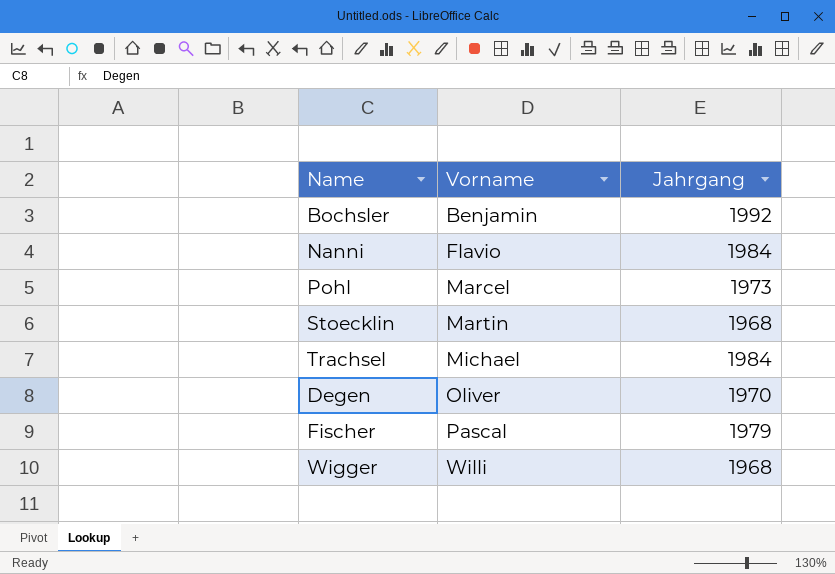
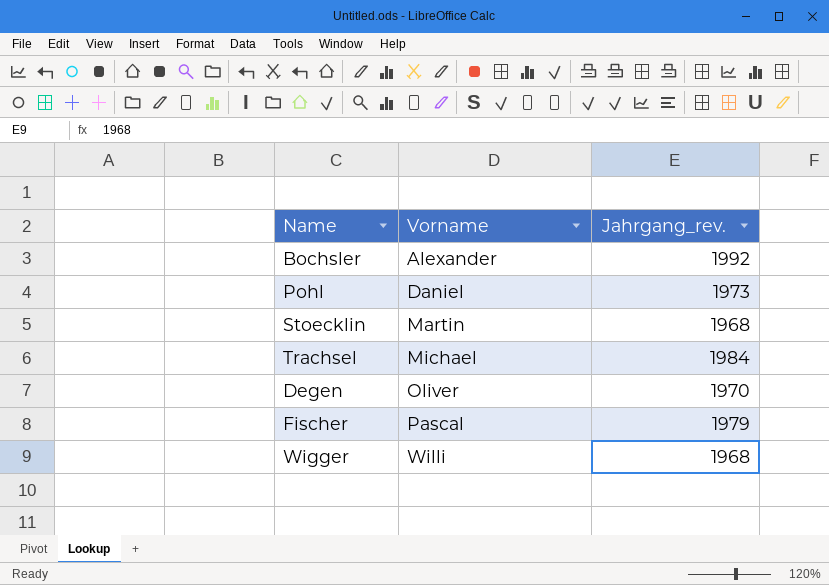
column name: Jahrgang -> Jahrgang_rev.
row Nanni: Flavio | 1984 -> none
Bochsler | Vorname: Benjamin -> Alexander
Pohl | Vorname: Marcel -> Daniel

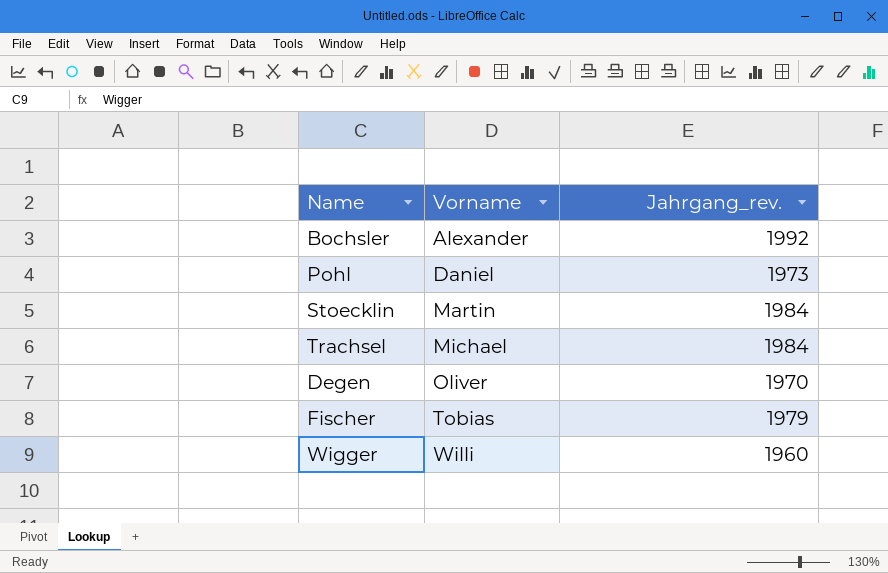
Stoecklin | Jahrgang_rev.: 1968 -> 1984
Fischer | Vorname: Pascal -> Tobias
Wigger | Jahrgang_rev.: 1968 -> 1960

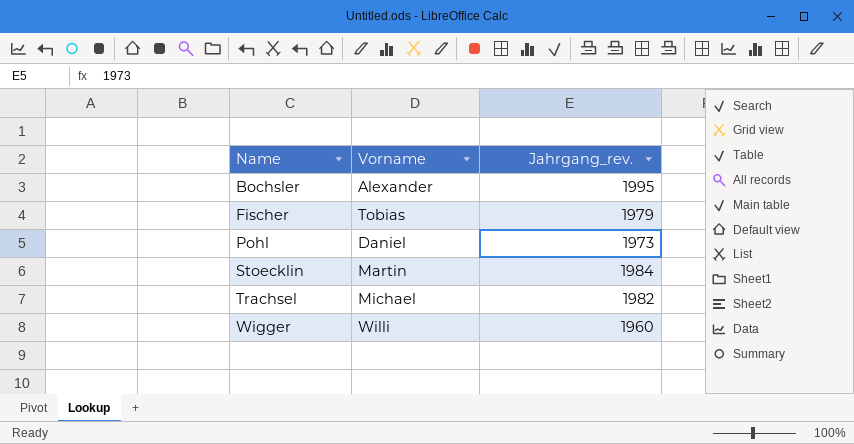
row order: Vorname ascending -> Name ascending
row Degen: Oliver | 1970 -> none
Bochsler | Jahrgang_rev.: 1992 -> 1995
Trachsel | Jahrgang_rev.: 1984 -> 1982

